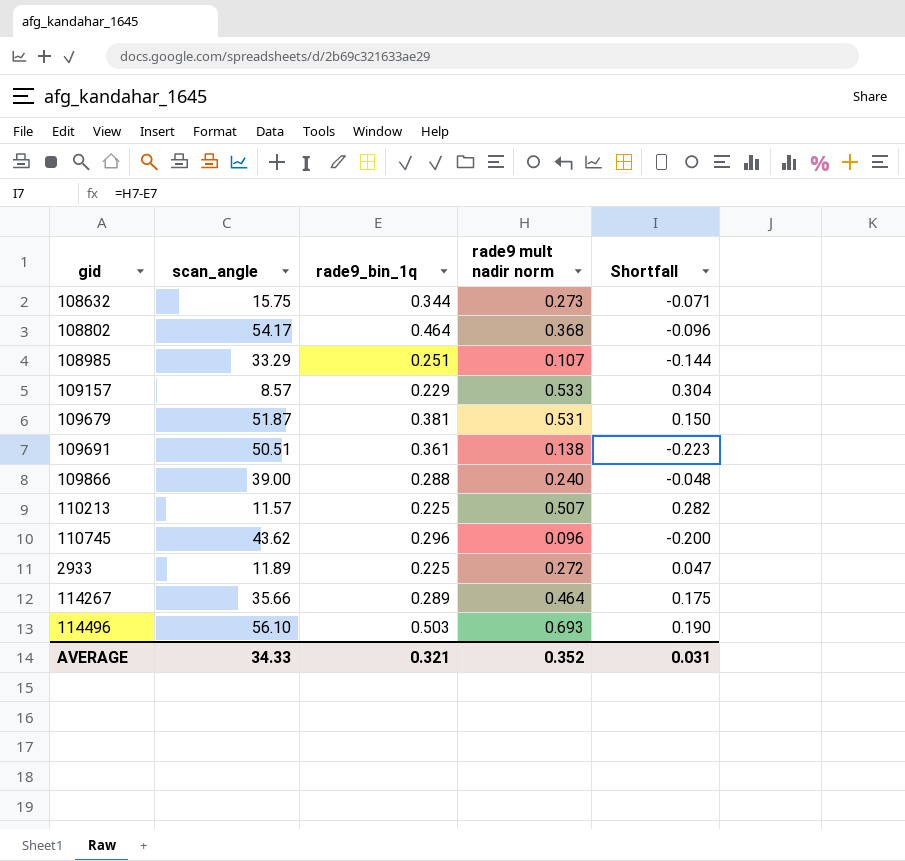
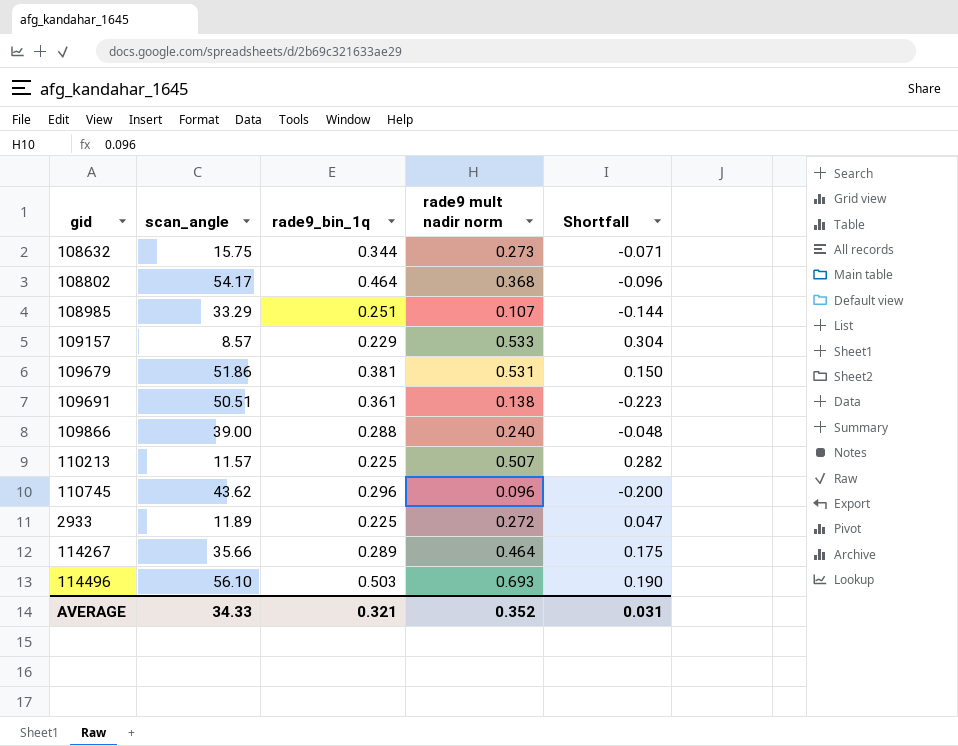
109679 | scan_angle: 51.87 -> 51.86

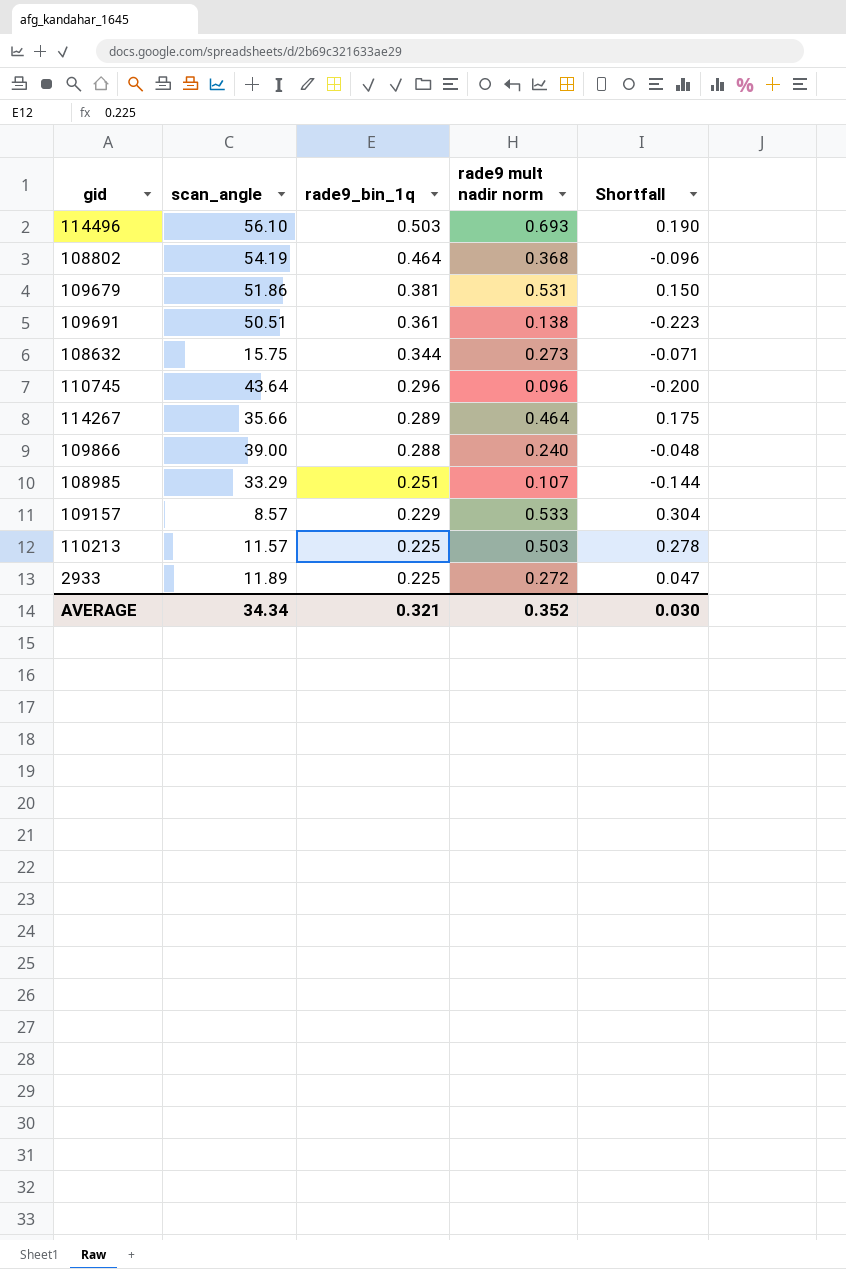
row order: none -> rade9_bin_1q descending
108802 | scan_angle: 54.17 -> 54.19
110745 | scan_angle: 43.62 -> 43.64
110213 | rade9 mult nadir norm: 0.507 -> 0.503
110213 | Shortfall: 0.282 -> 0.278
AVERAGE | scan_angle: 34.33 -> 34.34
AVERAGE | Shortfall: 0.031 -> 0.030

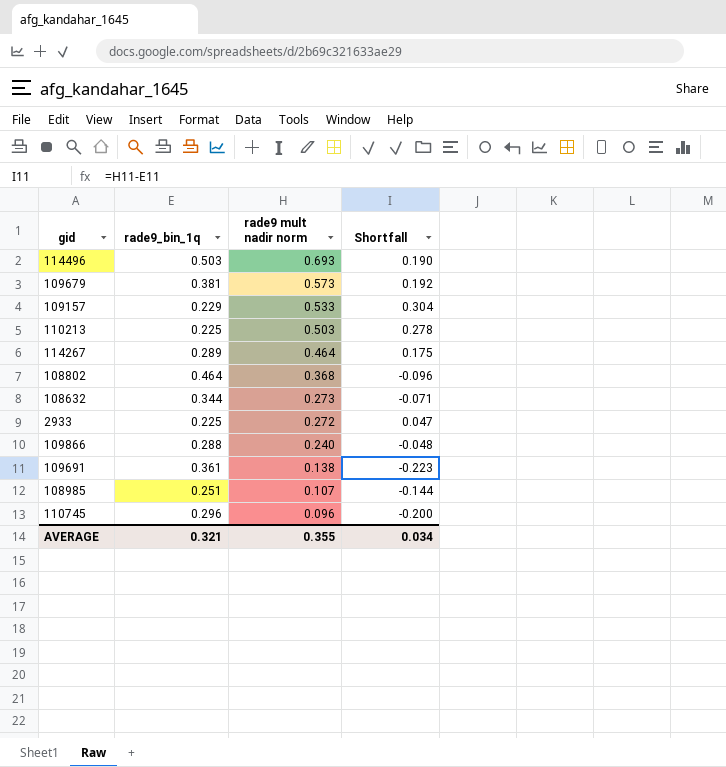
row order: rade9_bin_1q descending -> rade9 mult nadir norm descending
column scan_angle | position: 2 -> none
109679 | rade9 mult nadir norm: 0.531 -> 0.573
109679 | Shortfall: 0.150 -> 0.192
AVERAGE | rade9 mult nadir norm: 0.352 -> 0.355
AVERAGE | Shortfall: 0.030 -> 0.034

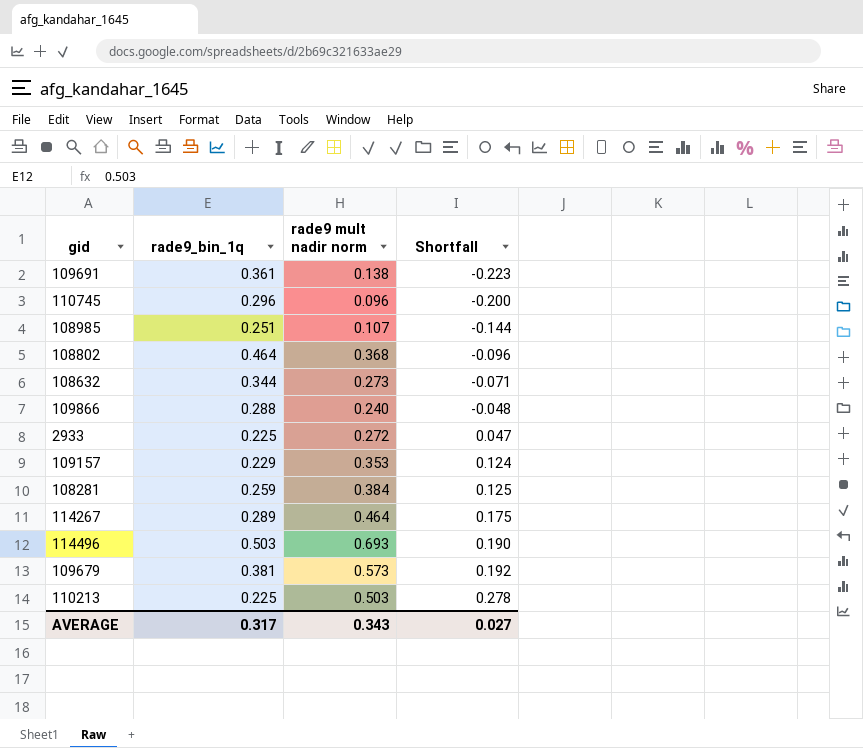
row order: rade9 mult nadir norm descending -> Shortfall ascending
109157 | rade9 mult nadir norm: 0.533 -> 0.353
109157 | Shortfall: 0.304 -> 0.124
row 108281: none -> 0.259 | 0.384 | 0.125
AVERAGE | rade9_bin_1q: 0.321 -> 0.317
AVERAGE | rade9 mult nadir norm: 0.355 -> 0.343
AVERAGE | Shortfall: 0.034 -> 0.027

